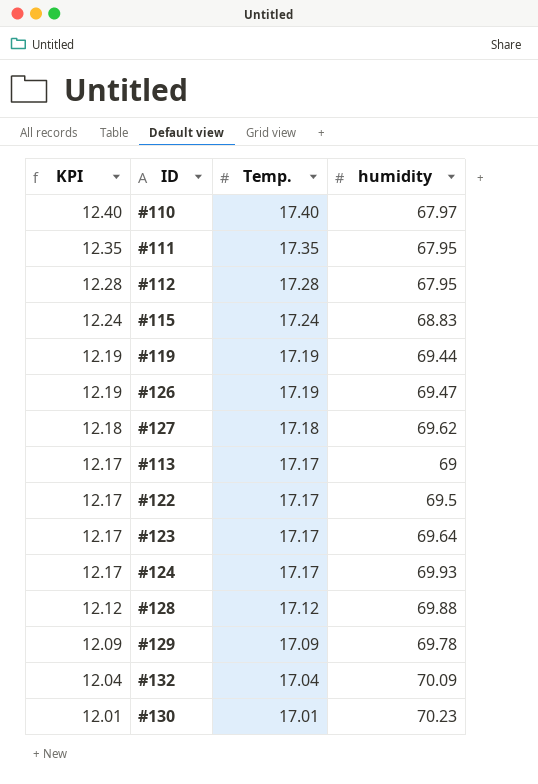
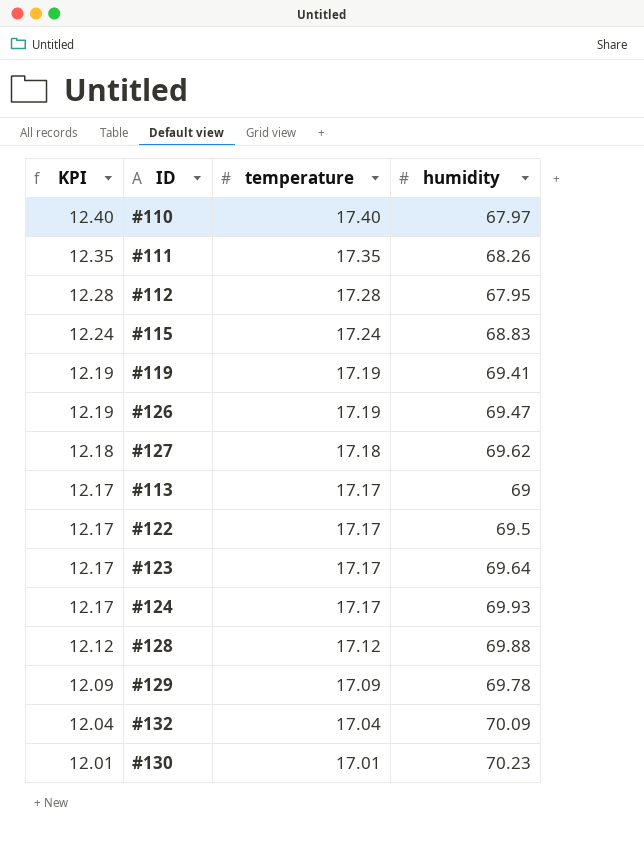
column name: Temp. -> temperature
#111 | humidity: 67.95 -> 68.26
#119 | humidity: 69.44 -> 69.41

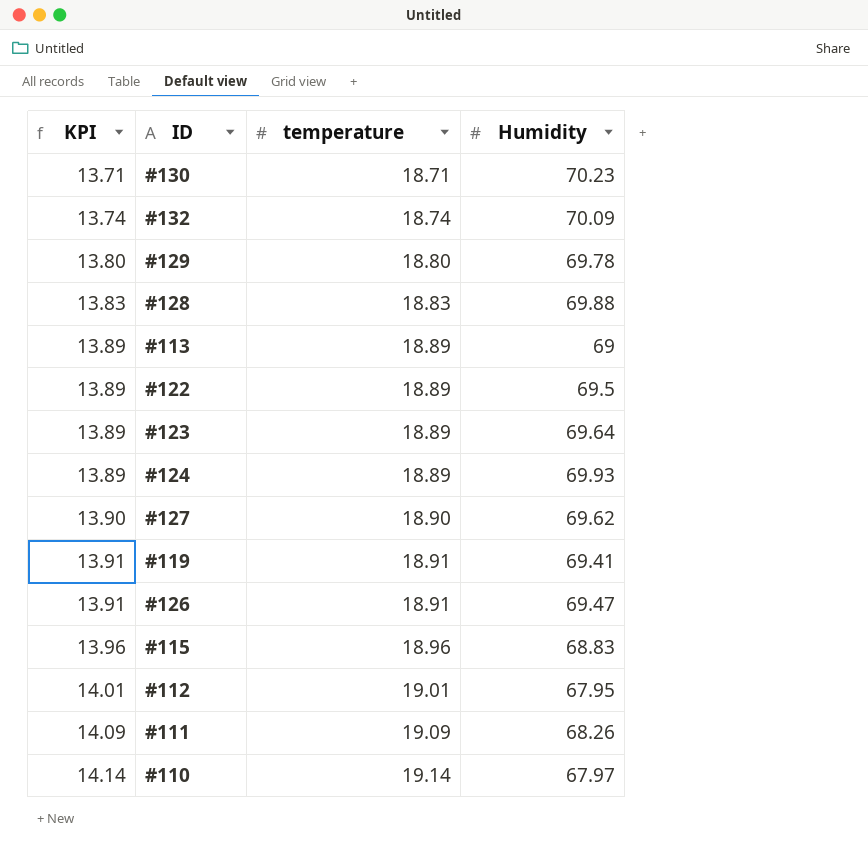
row order: KPI descending -> KPI ascending
column name: humidity -> Humidity
#130 | KPI: 12.01 -> 13.71
#130 | temperature: 17.01 -> 18.71
#132 | KPI: 12.04 -> 13.74
#132 | temperature: 17.04 -> 18.74
#129 | KPI: 12.09 -> 13.80
#129 | temperature: 17.09 -> 18.80
#128 | KPI: 12.12 -> 13.83
#128 | temperature: 17.12 -> 18.83
#113 | KPI: 12.17 -> 13.89
#113 | temperature: 17.17 -> 18.89
#122 | KPI: 12.17 -> 13.89
#122 | temperature: 17.17 -> 18.89
#123 | KPI: 12.17 -> 13.89
#123 | temperature: 17.17 -> 18.89
#124 | KPI: 12.17 -> 13.89
#124 | temperature: 17.17 -> 18.89
#127 | KPI: 12.18 -> 13.90
#127 | temperature: 17.18 -> 18.90
#119 | KPI: 12.19 -> 13.91
#119 | temperature: 17.19 -> 18.91
#126 | KPI: 12.19 -> 13.91
#126 | temperature: 17.19 -> 18.91
#115 | KPI: 12.24 -> 13.96
#115 | temperature: 17.24 -> 18.96
#112 | KPI: 12.28 -> 14.01
#112 | temperature: 17.28 -> 19.01
#111 | KPI: 12.35 -> 14.09
#111 | temperature: 17.35 -> 19.09
#110 | KPI: 12.40 -> 14.14
#110 | temperature: 17.40 -> 19.14

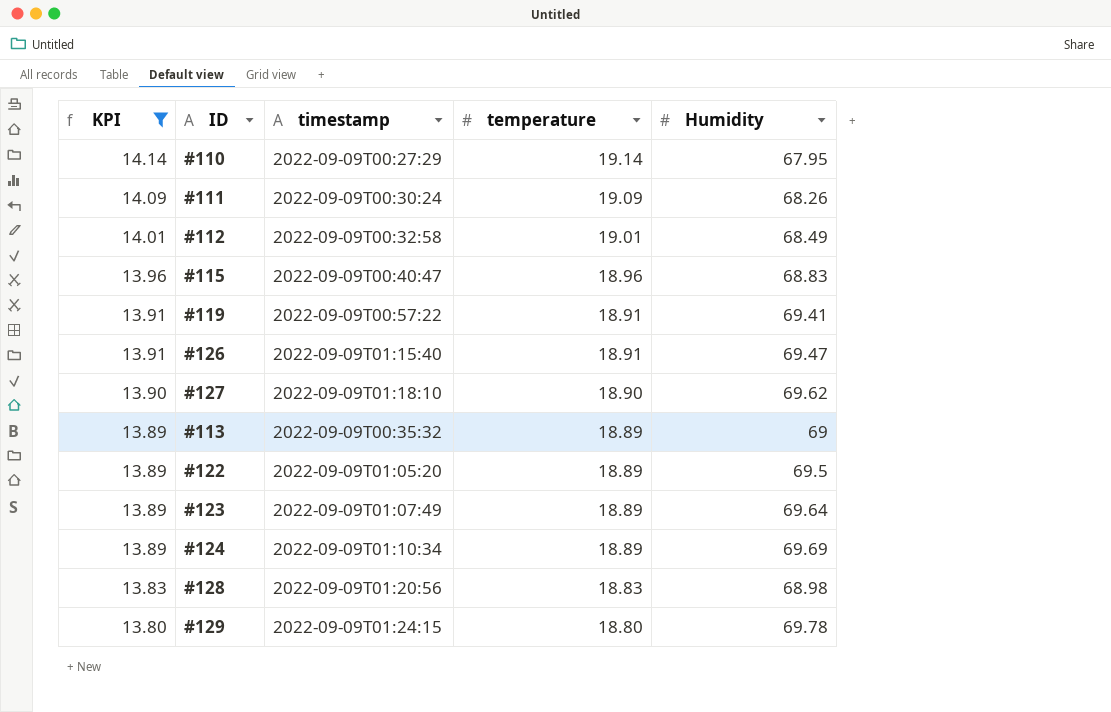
filter: none -> KPI >= 13.80
row order: KPI ascending -> KPI descending
column timestamp | position: none -> 3
#110 | Humidity: 67.97 -> 67.95
#112 | Humidity: 67.95 -> 68.49
#124 | Humidity: 69.93 -> 69.69
#128 | Humidity: 69.88 -> 68.98

